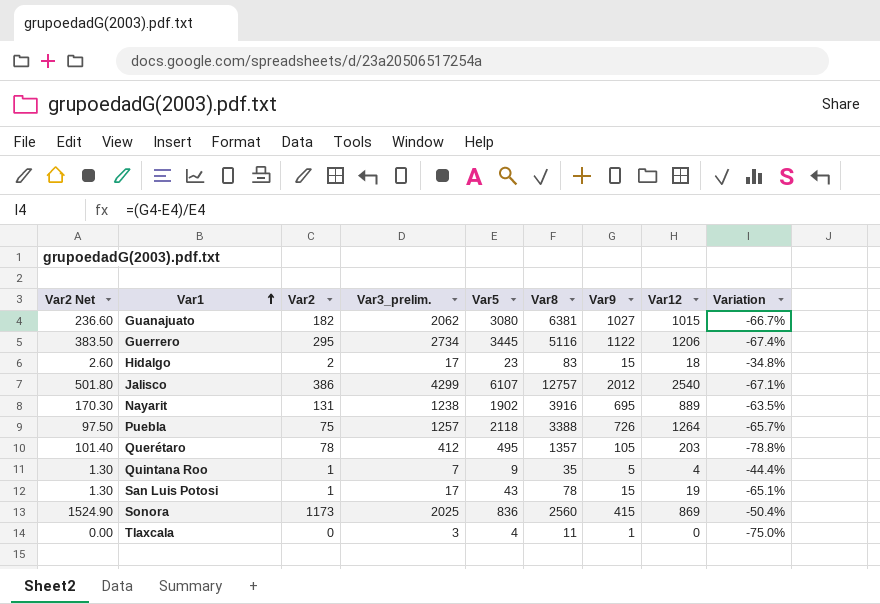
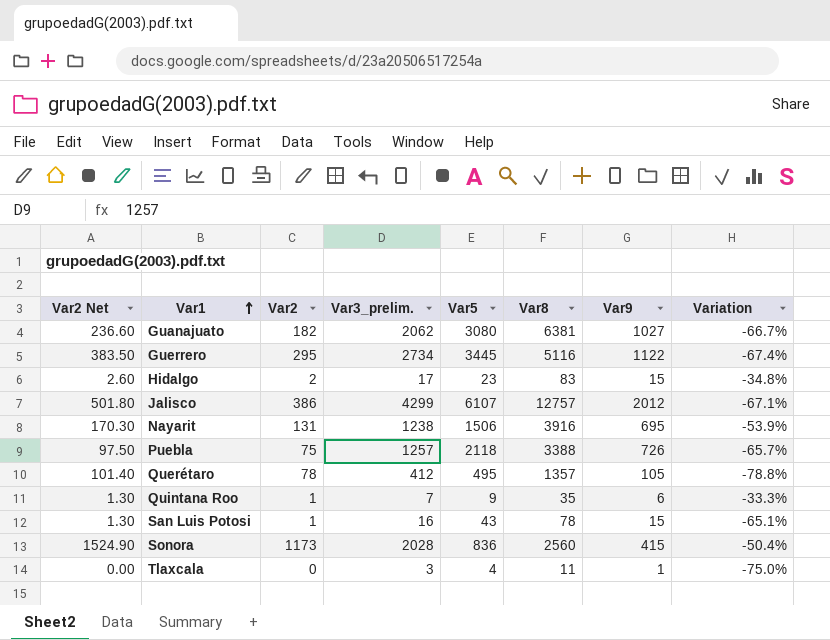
column Var12 | position: 8 -> none
Nayarit | Var5: 1902 -> 1506
Nayarit | Variation: -63.5% -> -53.9%
Quintana Roo | Var9: 5 -> 6
Quintana Roo | Variation: -44.4% -> -33.3%
San Luis Potosi | Var3_prelim.: 17 -> 16
Sonora | Var3_prelim.: 2025 -> 2028

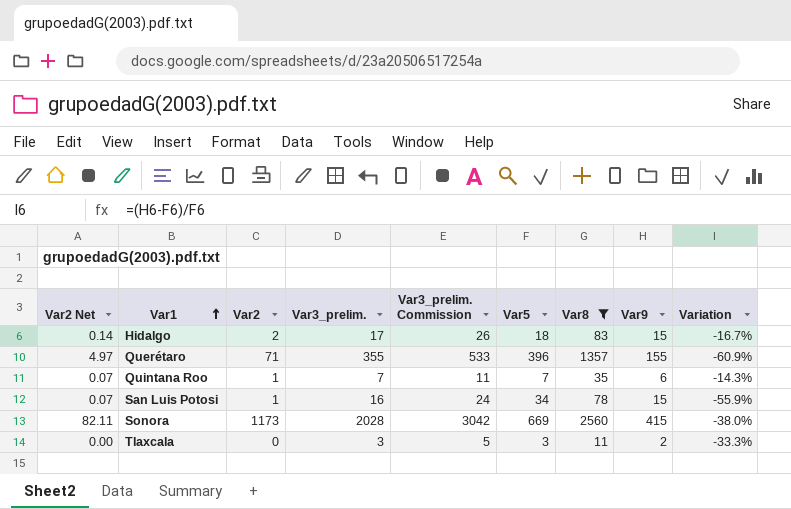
filter: none -> Var8 <= 2560
column Var2 Net | formula: [Var2] * 1.3 -> [Var2] * 0.07
column Var3_prelim. Commission | formula: none -> [Var3_prelim.] * 1.5
Hidalgo | Var5: 23 -> 18
Hidalgo | Variation: -34.8% -> -16.7%
Querétaro | Var2: 78 -> 71
Querétaro | Var3_prelim.: 412 -> 355
Querétaro | Var5: 495 -> 396
Querétaro | Var9: 105 -> 155
Querétaro | Variation: -78.8% -> -60.9%
Quintana Roo | Var5: 9 -> 7
Quintana Roo | Variation: -33.3% -> -14.3%
San Luis Potosi | Var5: 43 -> 34
San Luis Potosi | Variation: -65.1% -> -55.9%
Sonora | Var5: 836 -> 669
Sonora | Variation: -50.4% -> -38.0%
Tlaxcala | Var5: 4 -> 3
Tlaxcala | Var9: 1 -> 2
Tlaxcala | Variation: -75.0% -> -33.3%

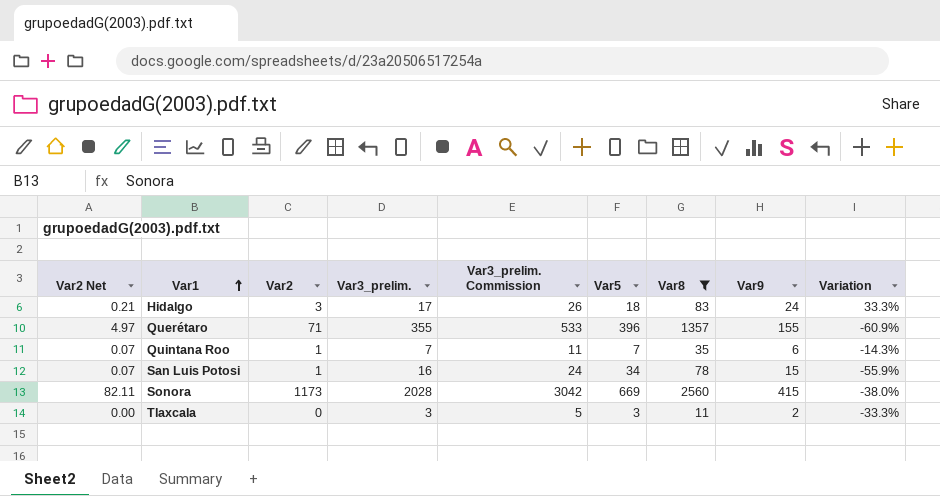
Hidalgo | Var2 Net: 0.14 -> 0.21
Hidalgo | Var2: 2 -> 3
Hidalgo | Var9: 15 -> 24
Hidalgo | Variation: -16.7% -> 33.3%

